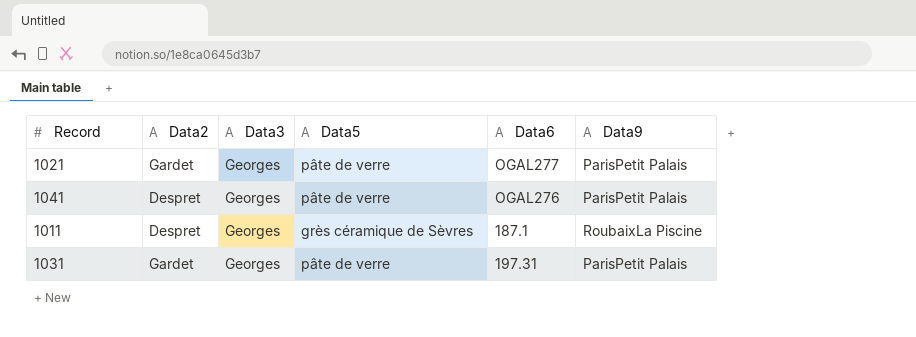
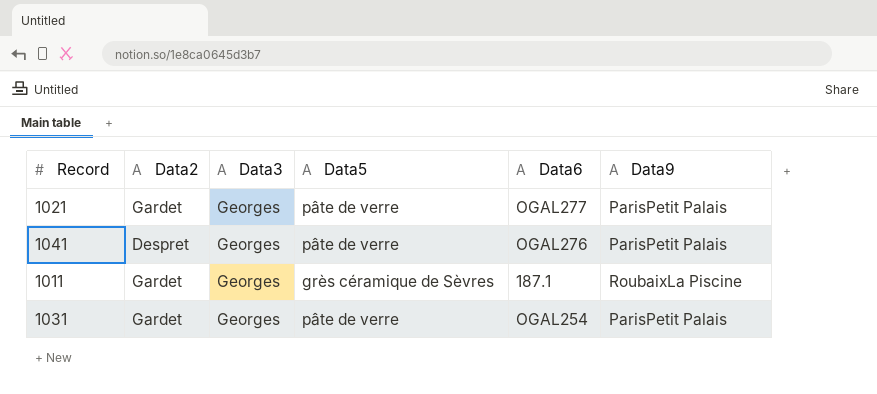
1011 | Data2: Despret -> Gardet
1031 | Data6: 197.31 -> OGAL254

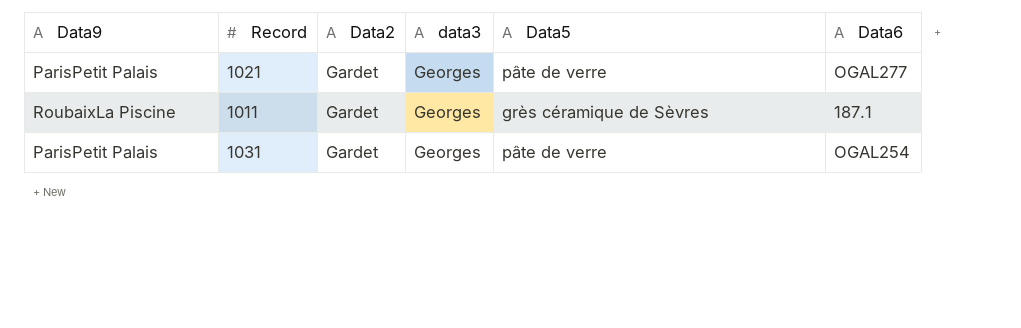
column Data9 | position: 6 -> 1
column name: Data3 -> data3
row 1041: Despret | Georges | pâte de verre | OGAL276 | ParisPetit Palais -> none

